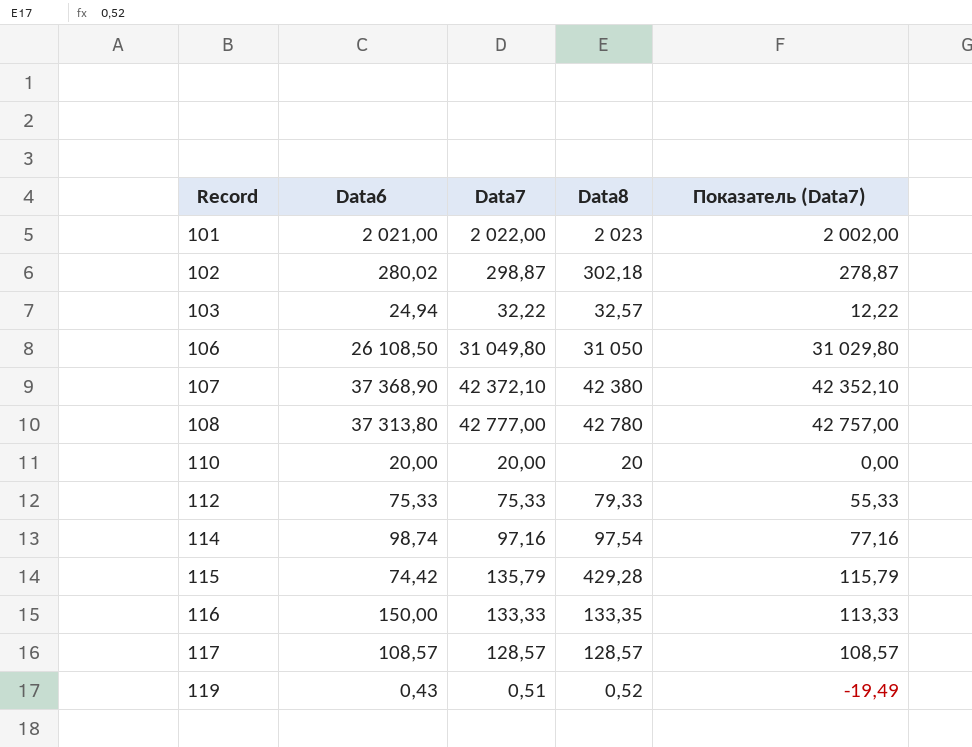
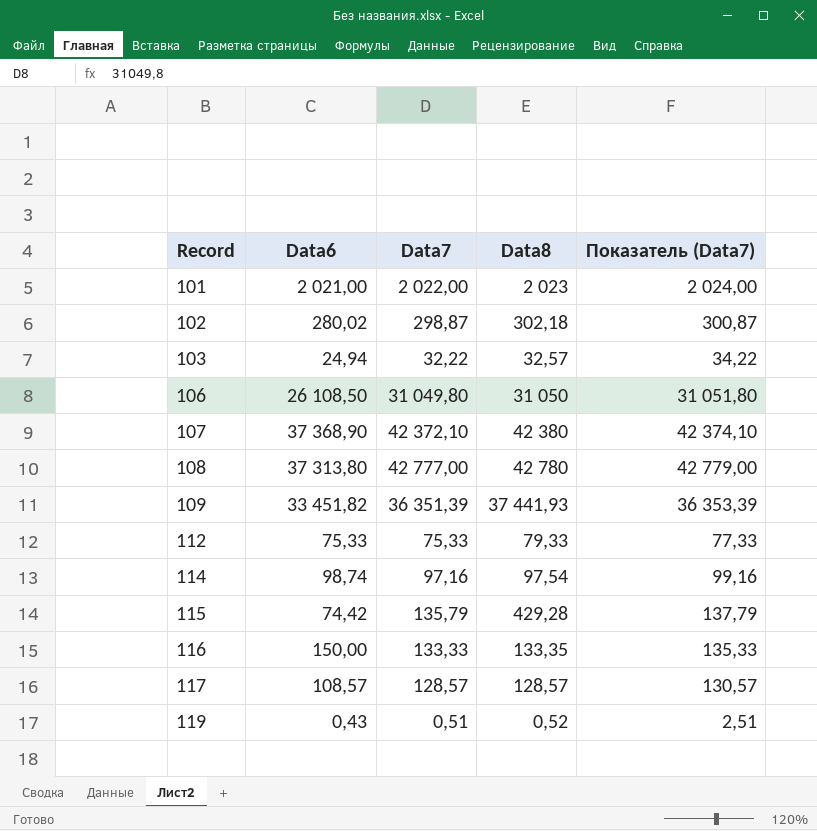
column Показатель (Data7) | formula: [Data7] - 20 -> [Data7] + 2
row 110: 20,00 | 20,00 | 20 | 0,00 -> none
row 109: none -> 33 451,82 | 36 351,39 | 37 441,93 | 36 353,39

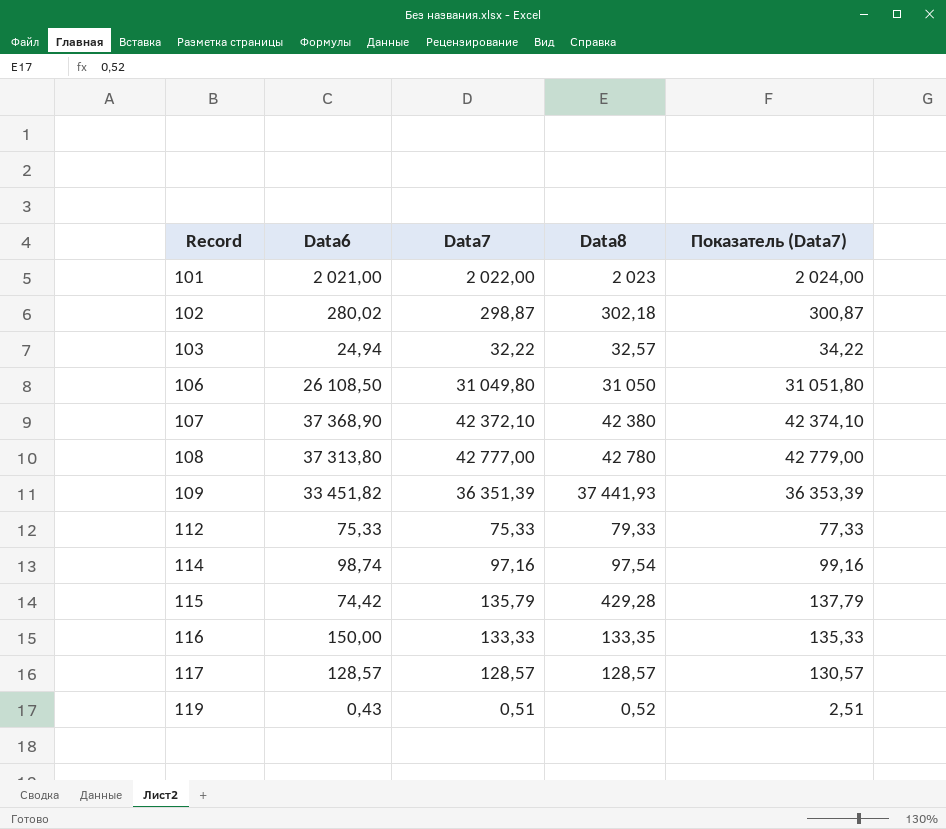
117 | Data6: 108,57 -> 128,57

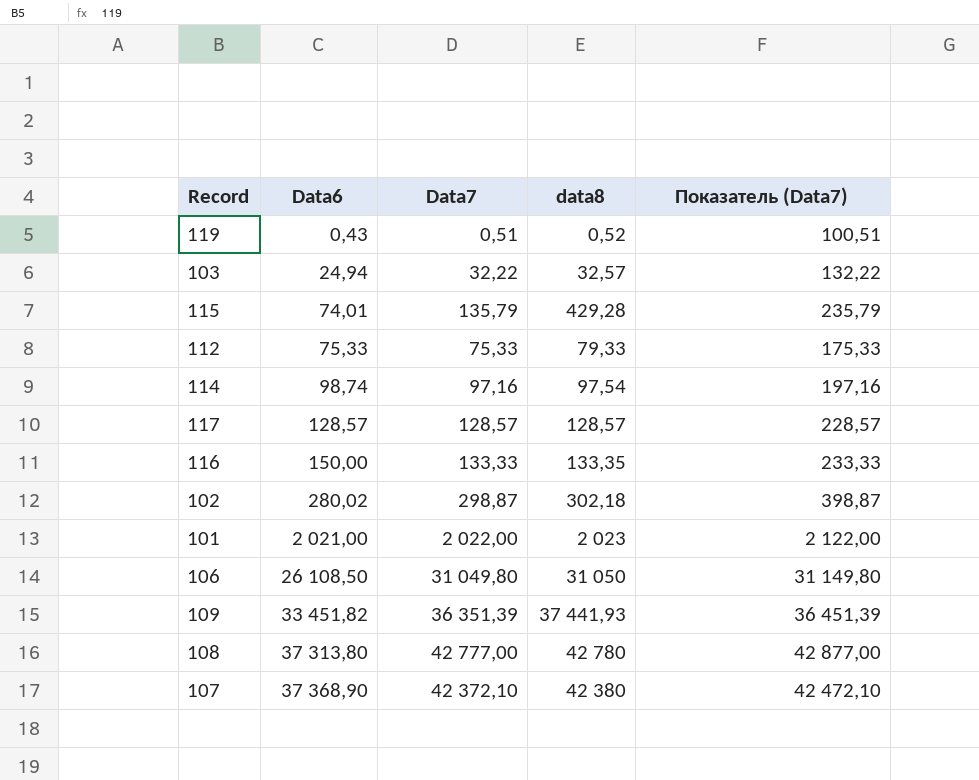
row order: Record ascending -> Data6 ascending
column name: Data8 -> data8
column Показатель (Data7) | formula: [Data7] + 2 -> [Data7] + 100
115 | Data6: 74,42 -> 74,01

